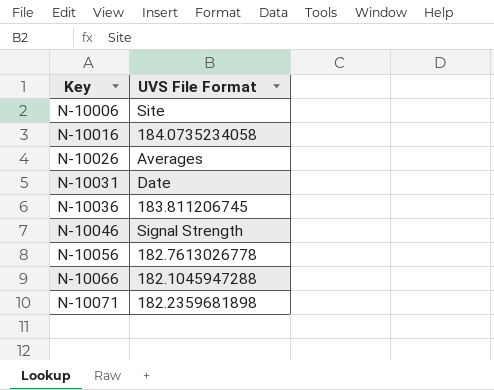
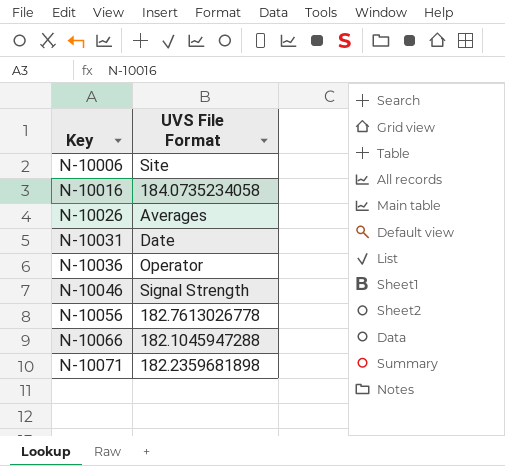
N-10036 | UVS File Format: 183.811206745 -> Operator

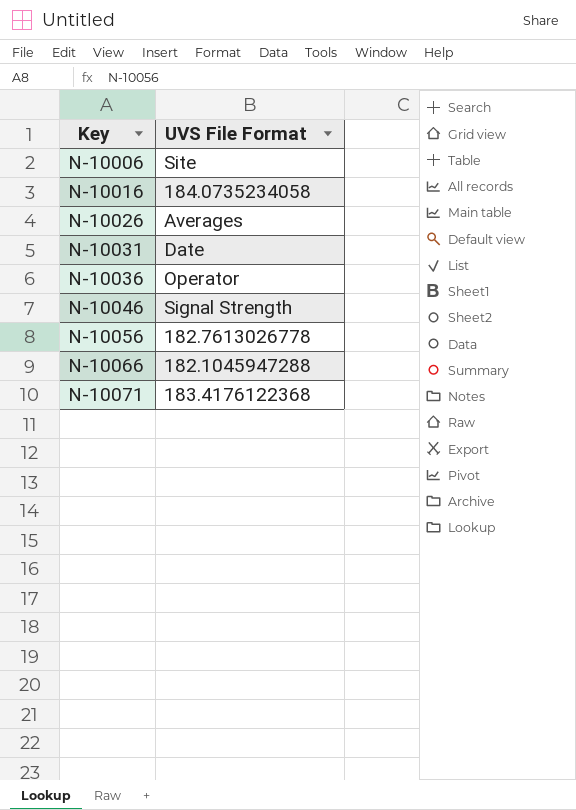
N-10071 | UVS File Format: 182.2359681898 -> 183.4176122368

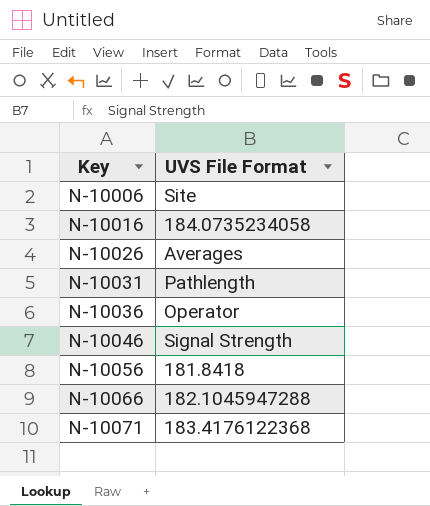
N-10031 | UVS File Format: Date -> Pathlength
N-10056 | UVS File Format: 182.7613026778 -> 181.8418

